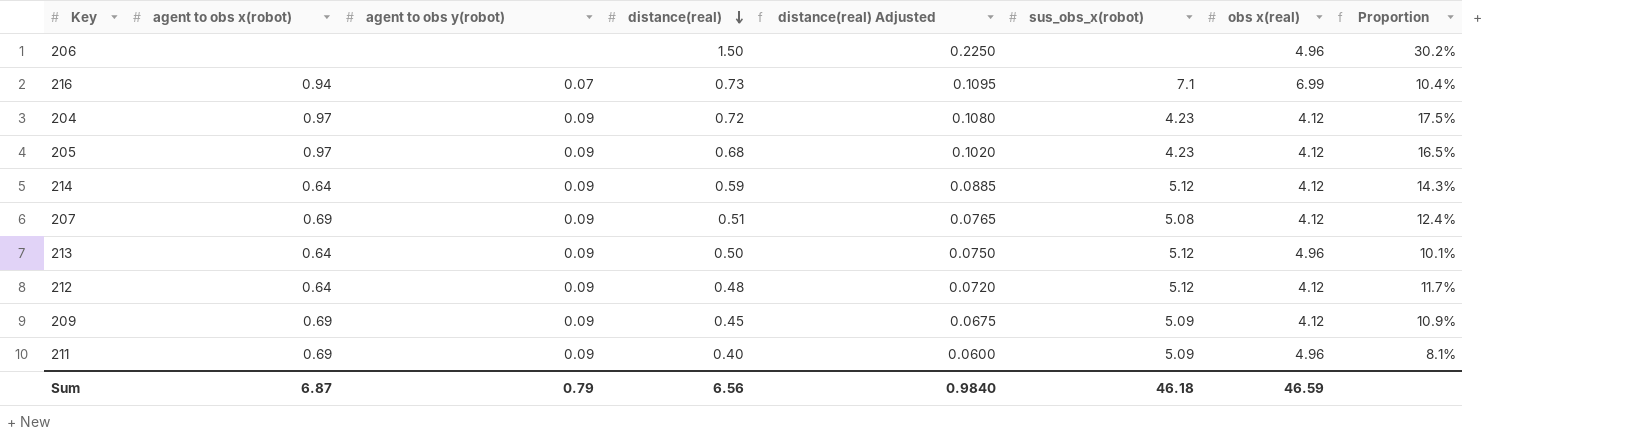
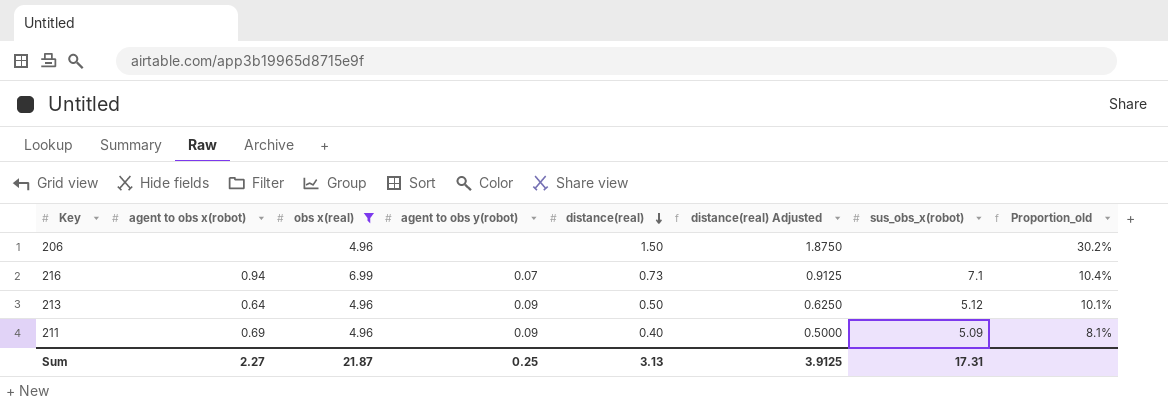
filter: none -> obs x(real) != 4.12
column obs x(real) | position: 7 -> 3
column distance(real) Adjusted | formula: [distance(real)] * 0.15 -> [distance(real)] * 1.25
column name: Proportion -> Proportion_old
Sum | agent to obs x(robot): 6.87 -> 2.27
Sum | obs x(real): 46.59 -> 21.87
Sum | agent to obs y(robot): 0.79 -> 0.25
Sum | distance(real): 6.56 -> 3.13
Sum | distance(real) Adjusted: 0.9840 -> 3.9125
Sum | sus_obs_x(robot): 46.18 -> 17.31

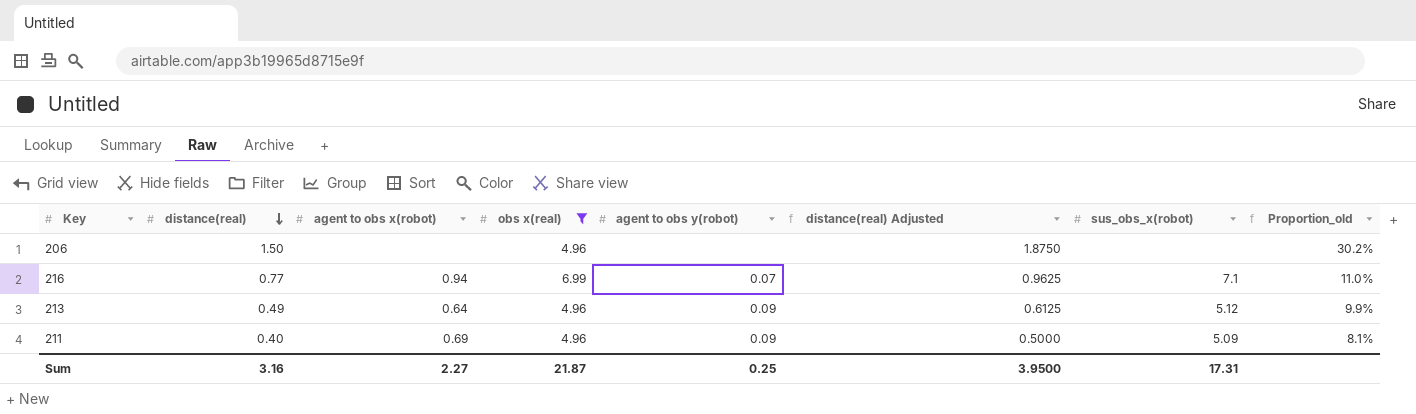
column distance(real) | position: 5 -> 2
216 | distance(real): 0.73 -> 0.77
216 | distance(real) Adjusted: 0.9125 -> 0.9625
216 | Proportion_old: 10.4% -> 11.0%
213 | distance(real): 0.50 -> 0.49
213 | distance(real) Adjusted: 0.6250 -> 0.6125
213 | Proportion_old: 10.1% -> 9.9%
Sum | distance(real): 3.13 -> 3.16
Sum | distance(real) Adjusted: 3.9125 -> 3.9500

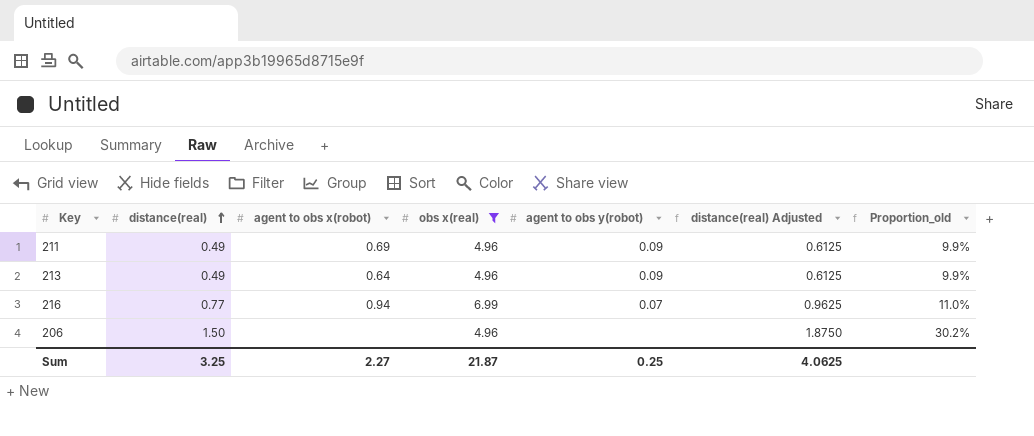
row order: distance(real) descending -> distance(real) ascending
column sus_obs_x(robot) | position: 7 -> none
211 | distance(real): 0.40 -> 0.49
211 | distance(real) Adjusted: 0.5000 -> 0.6125
211 | Proportion_old: 8.1% -> 9.9%
Sum | distance(real): 3.16 -> 3.25
Sum | distance(real) Adjusted: 3.9500 -> 4.0625

